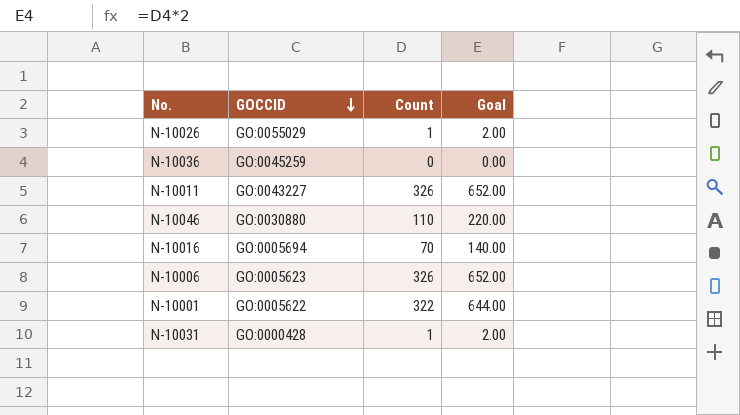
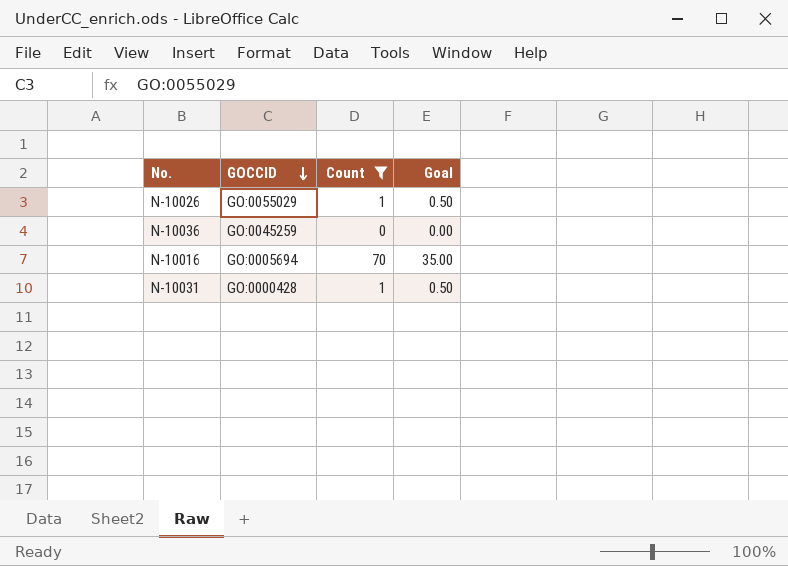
filter: none -> Count <= 70
column Goal | formula: [Count] * 2 -> [Count] * 0.5

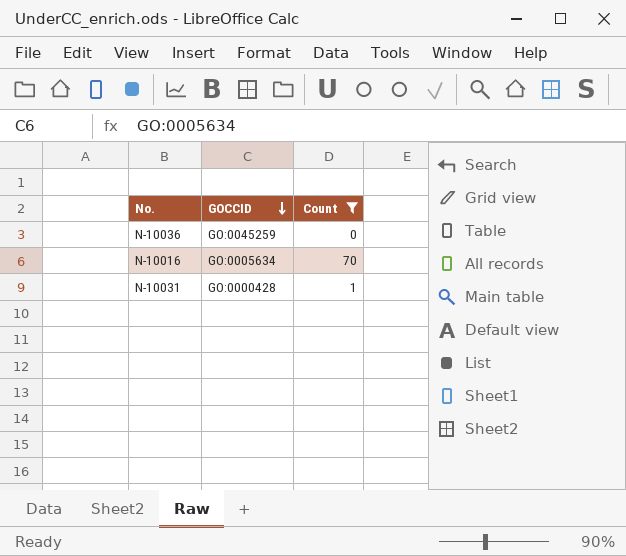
column Goal | formula: [Count] * 0.5 -> none
row N-10026: GO:0055029 | 1 | 0.50 -> none
N-10016 | GOCCID: GO:0005694 -> GO:0005634

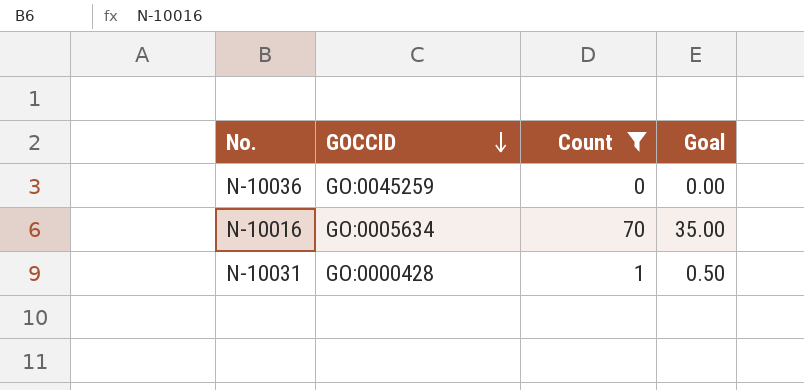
column Goal | formula: none -> [Count] * 0.5

